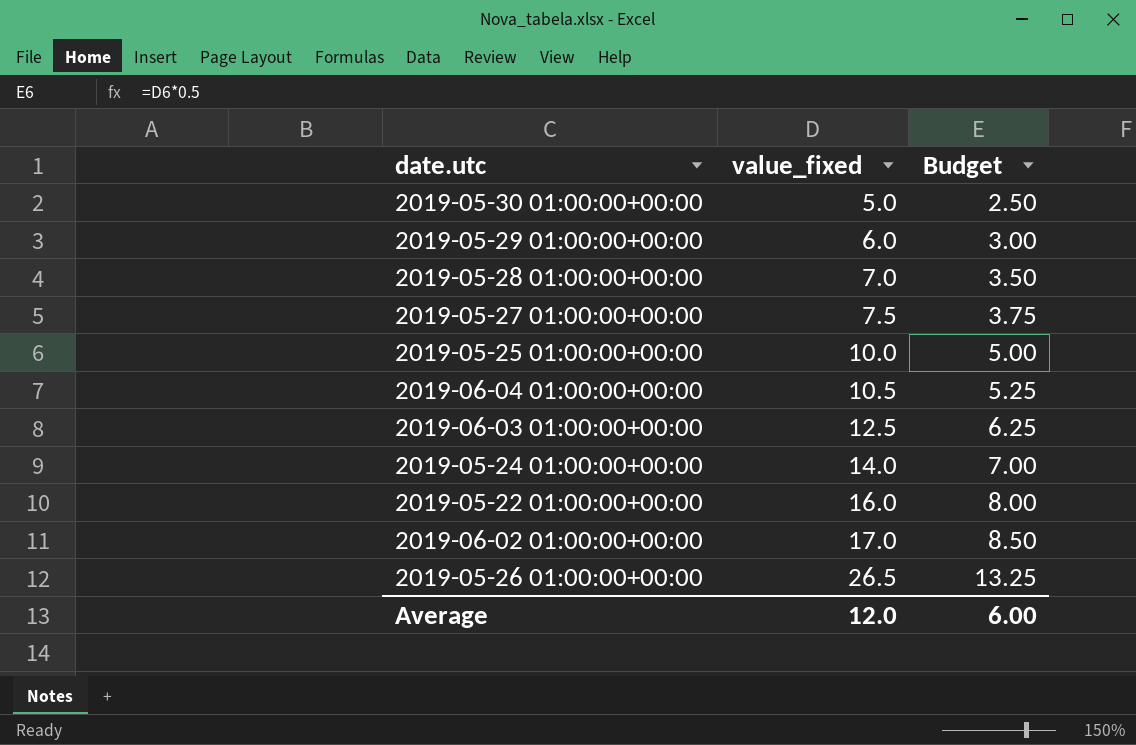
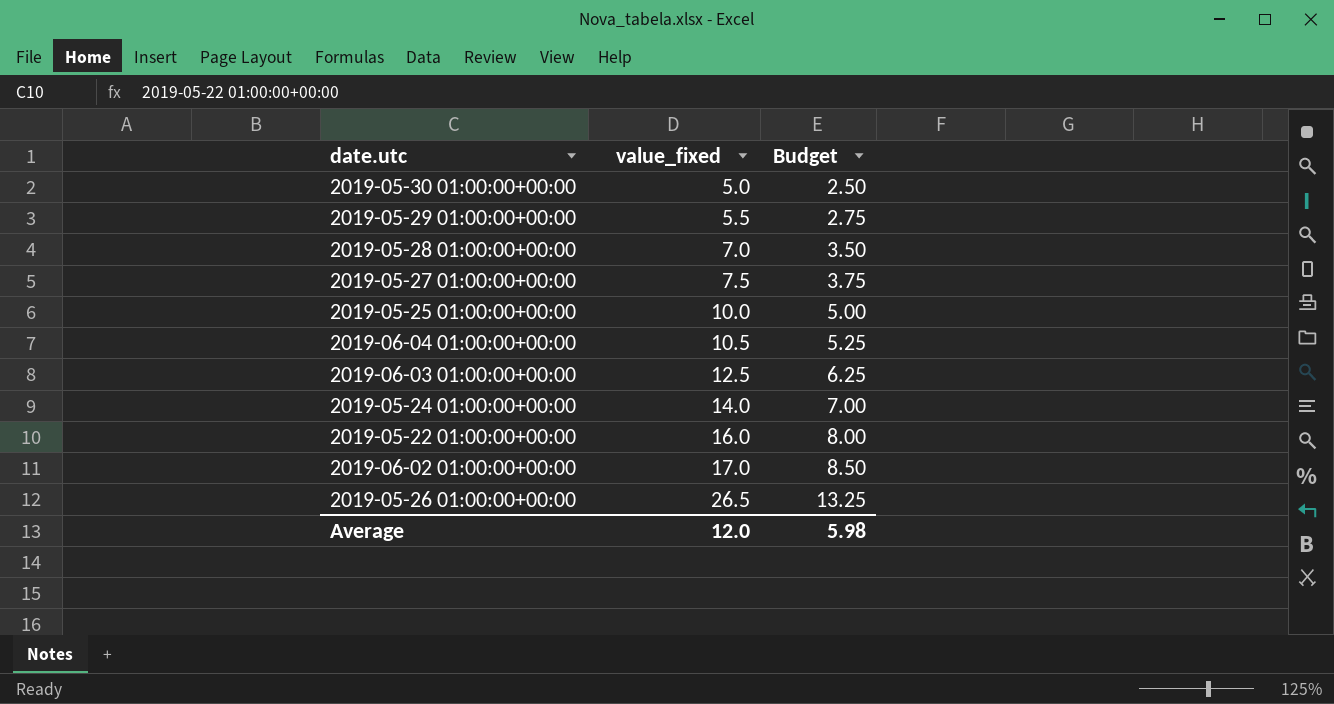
2019-05-29 01:00:00+00:00 | value_fixed: 6.0 -> 5.5
2019-05-29 01:00:00+00:00 | Budget: 3.00 -> 2.75
Average | Budget: 6.00 -> 5.98

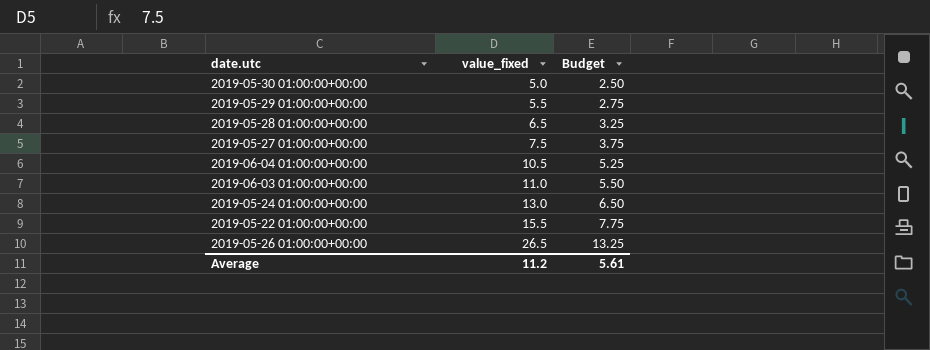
row 2019-05-25 01:00:00+00:00: 10.0 | 5.00 -> none
row 2019-06-02 01:00:00+00:00: 17.0 | 8.50 -> none
2019-05-28 01:00:00+00:00 | value_fixed: 7.0 -> 6.5
2019-05-28 01:00:00+00:00 | Budget: 3.50 -> 3.25
2019-06-03 01:00:00+00:00 | value_fixed: 12.5 -> 11.0
2019-06-03 01:00:00+00:00 | Budget: 6.25 -> 5.50
2019-05-24 01:00:00+00:00 | value_fixed: 14.0 -> 13.0
2019-05-24 01:00:00+00:00 | Budget: 7.00 -> 6.50
2019-05-22 01:00:00+00:00 | value_fixed: 16.0 -> 15.5
2019-05-22 01:00:00+00:00 | Budget: 8.00 -> 7.75
Average | value_fixed: 12.0 -> 11.2
Average | Budget: 5.98 -> 5.61

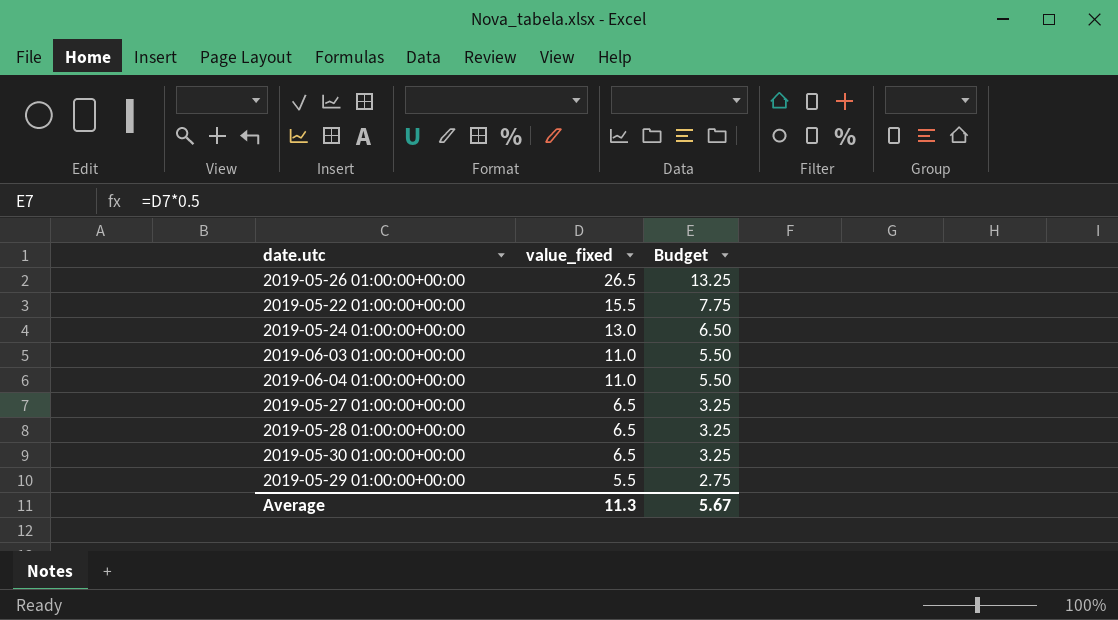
row order: value_fixed ascending -> value_fixed descending
2019-06-04 01:00:00+00:00 | value_fixed: 10.5 -> 11.0
2019-06-04 01:00:00+00:00 | Budget: 5.25 -> 5.50
2019-05-27 01:00:00+00:00 | value_fixed: 7.5 -> 6.5
2019-05-27 01:00:00+00:00 | Budget: 3.75 -> 3.25
2019-05-30 01:00:00+00:00 | value_fixed: 5.0 -> 6.5
2019-05-30 01:00:00+00:00 | Budget: 2.50 -> 3.25
Average | value_fixed: 11.2 -> 11.3
Average | Budget: 5.61 -> 5.67

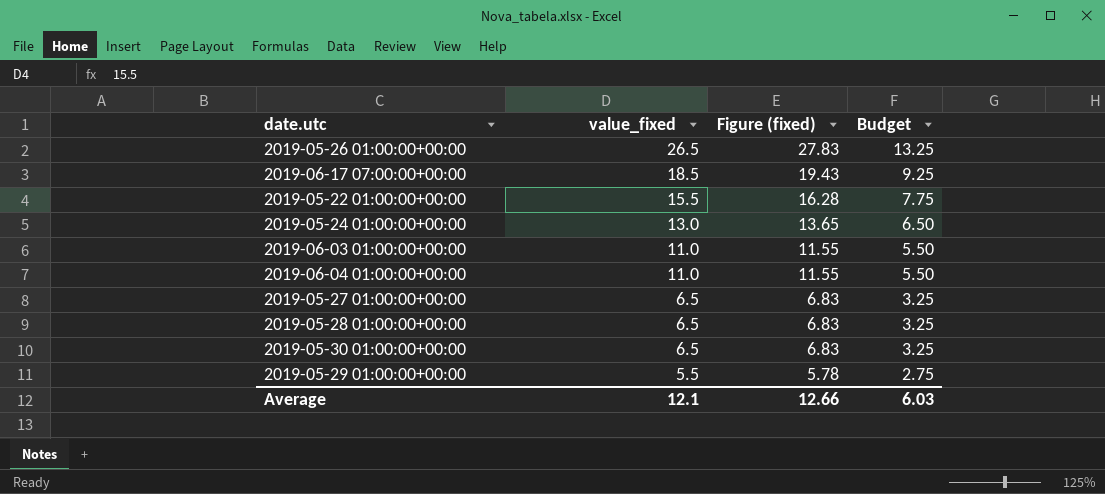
column Figure (fixed) | formula: none -> [value_fixed] * 1.05
row 2019-06-17 07:00:00+00:00: none -> 18.5 | 19.43 | 9.25
Average | value_fixed: 11.3 -> 12.1
Average | Budget: 5.67 -> 6.03

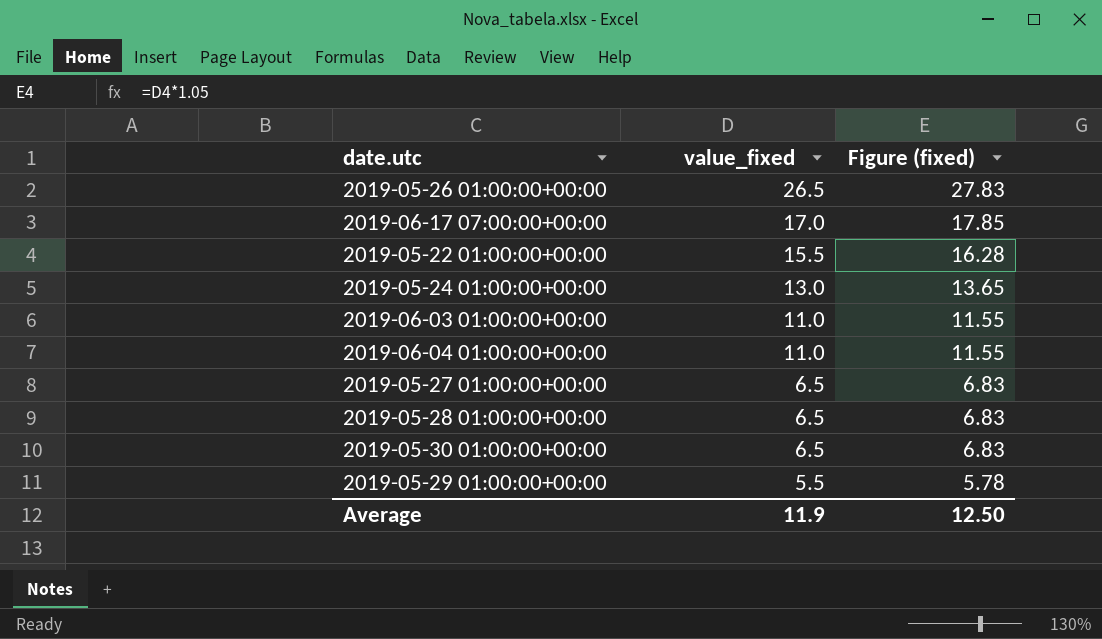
column Budget | formula: [value_fixed] * 0.5 -> none
2019-06-17 07:00:00+00:00 | value_fixed: 18.5 -> 17.0
2019-06-17 07:00:00+00:00 | Figure (fixed): 19.43 -> 17.85
Average | value_fixed: 12.1 -> 11.9
Average | Figure (fixed): 12.66 -> 12.50

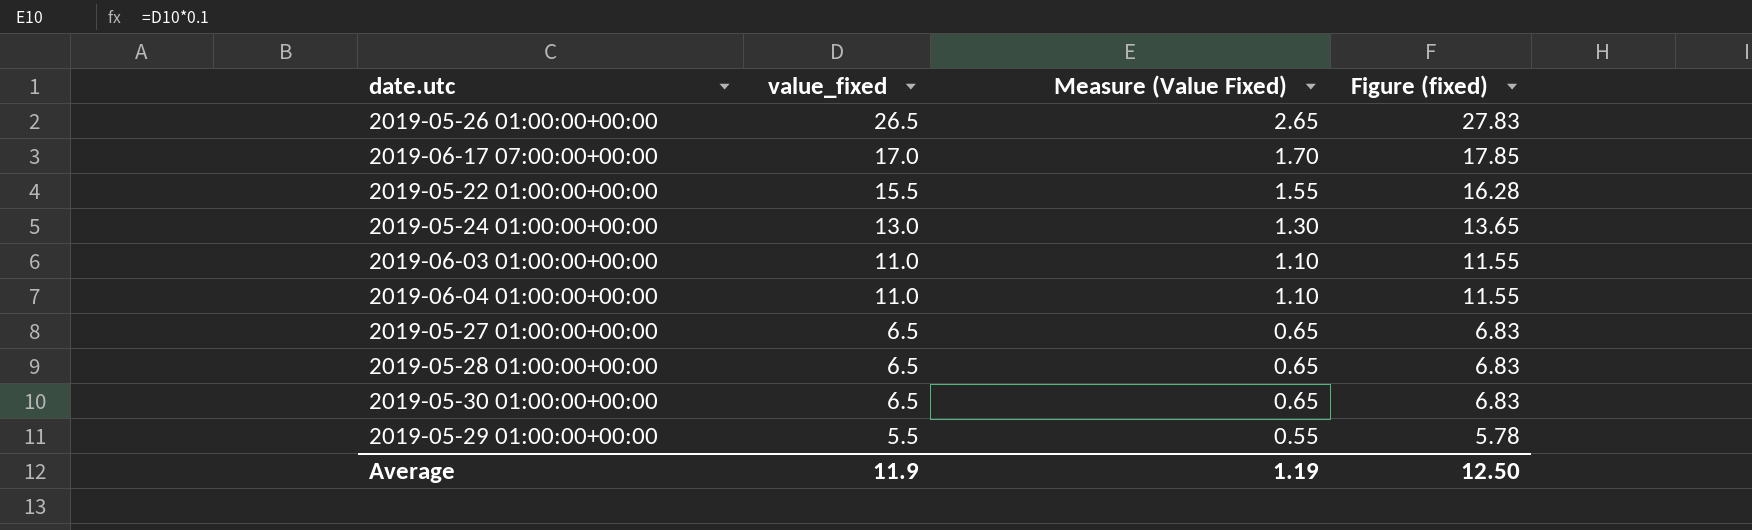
column Measure (Value Fixed) | formula: none -> [value_fixed] * 0.1

